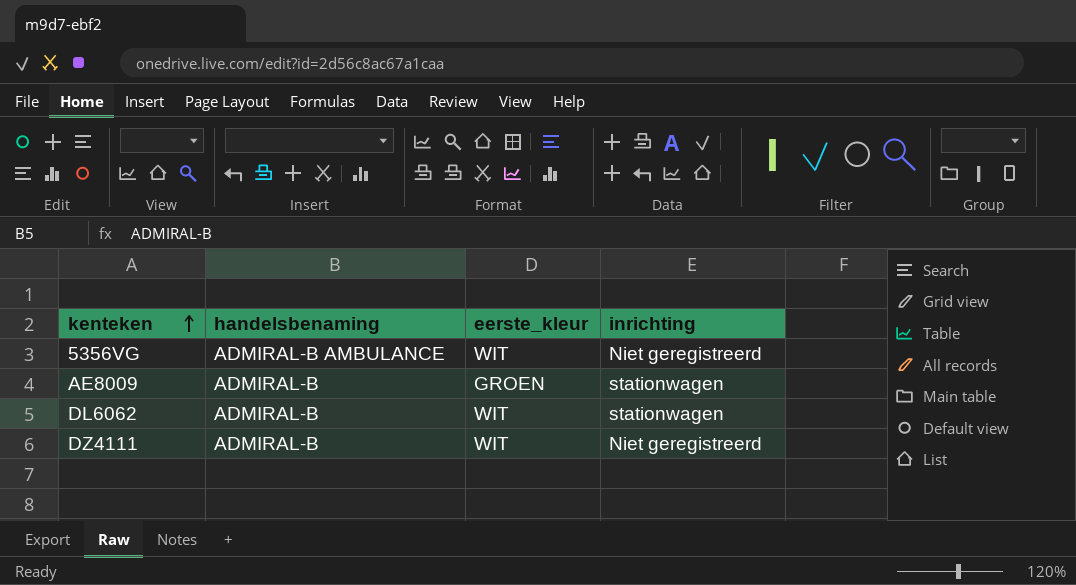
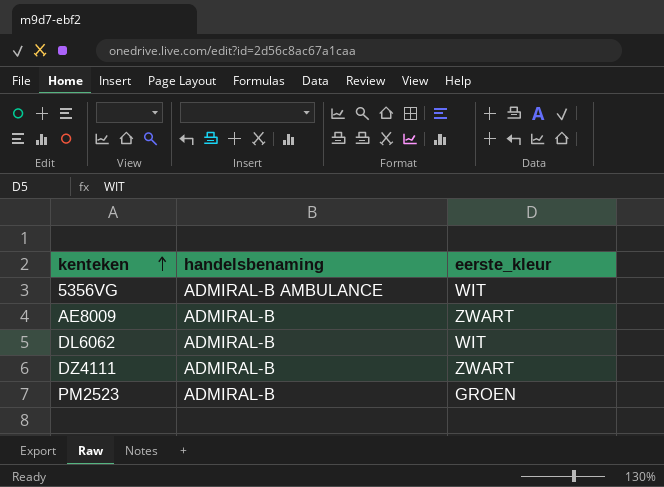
column inrichting | position: 4 -> none
AE8009 | eerste_kleur: GROEN -> ZWART
DZ4111 | eerste_kleur: WIT -> ZWART
row PM2523: none -> ADMIRAL-B | GROEN

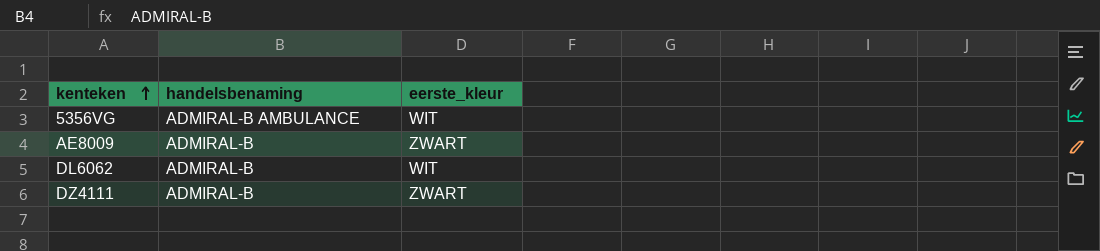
row PM2523: ADMIRAL-B | GROEN -> none

